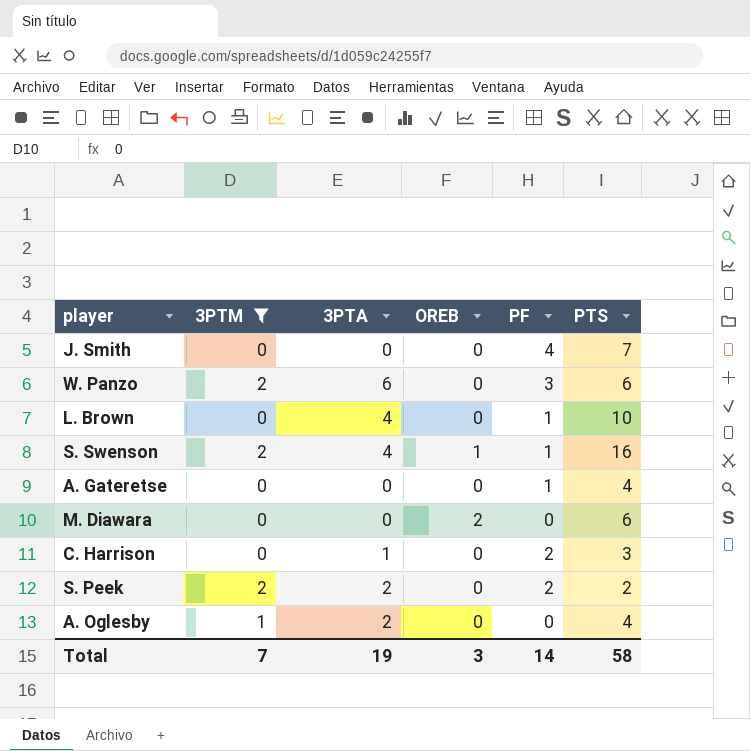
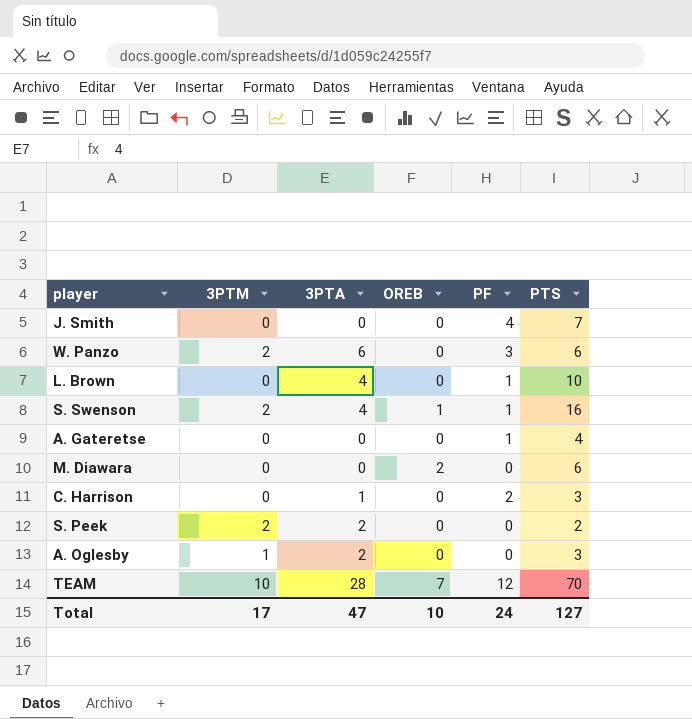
filter: 3PTM != 10 -> none
S. Peek | PF: 2 -> 0
A. Oglesby | PTS: 4 -> 3
Total | 3PTM: 7 -> 17
Total | 3PTA: 19 -> 47
Total | OREB: 3 -> 10
Total | PF: 14 -> 24
Total | PTS: 58 -> 127

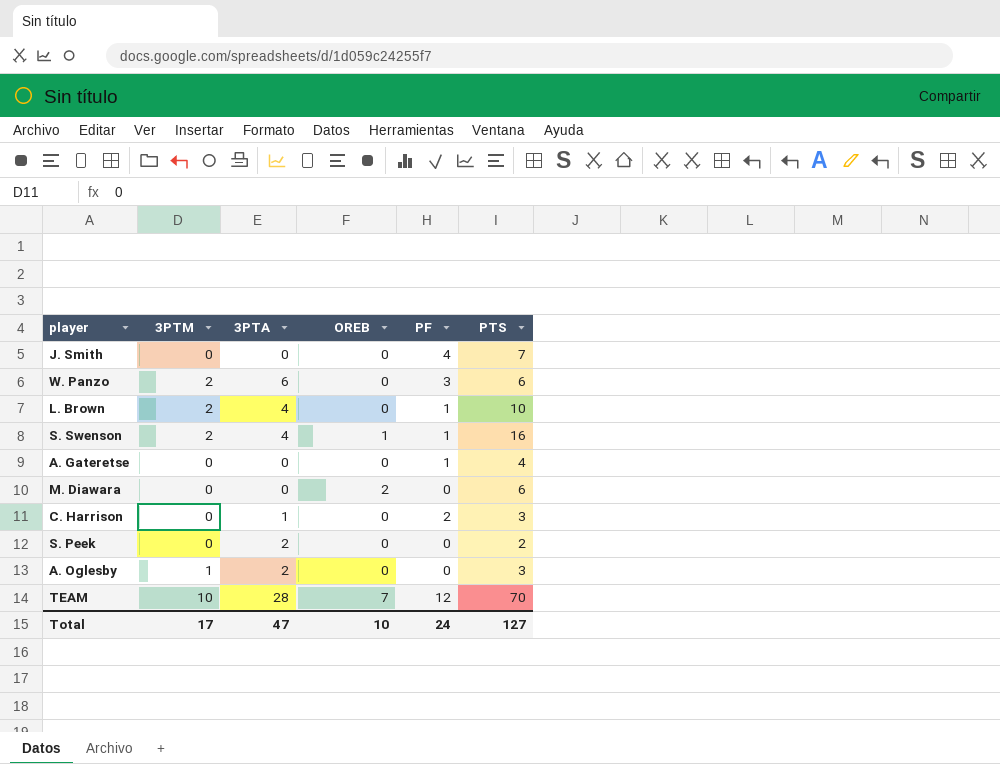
L. Brown | 3PTM: 0 -> 2
S. Peek | 3PTM: 2 -> 0

